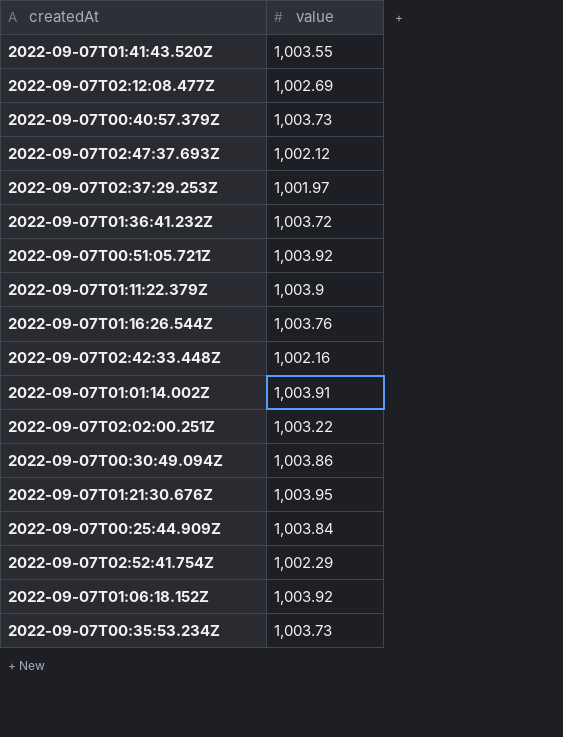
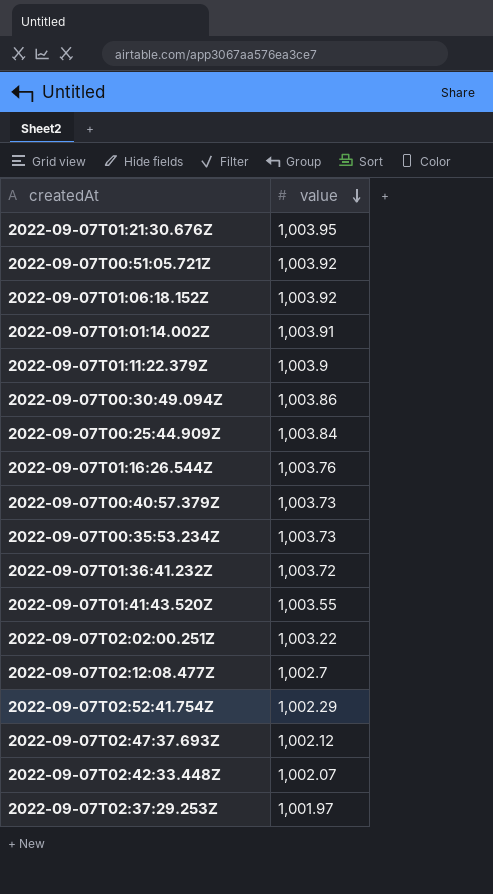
row order: none -> value descending
2022-09-07T02:12:08.477Z | value: 1,002.69 -> 1,002.7
2022-09-07T02:42:33.448Z | value: 1,002.16 -> 1,002.07

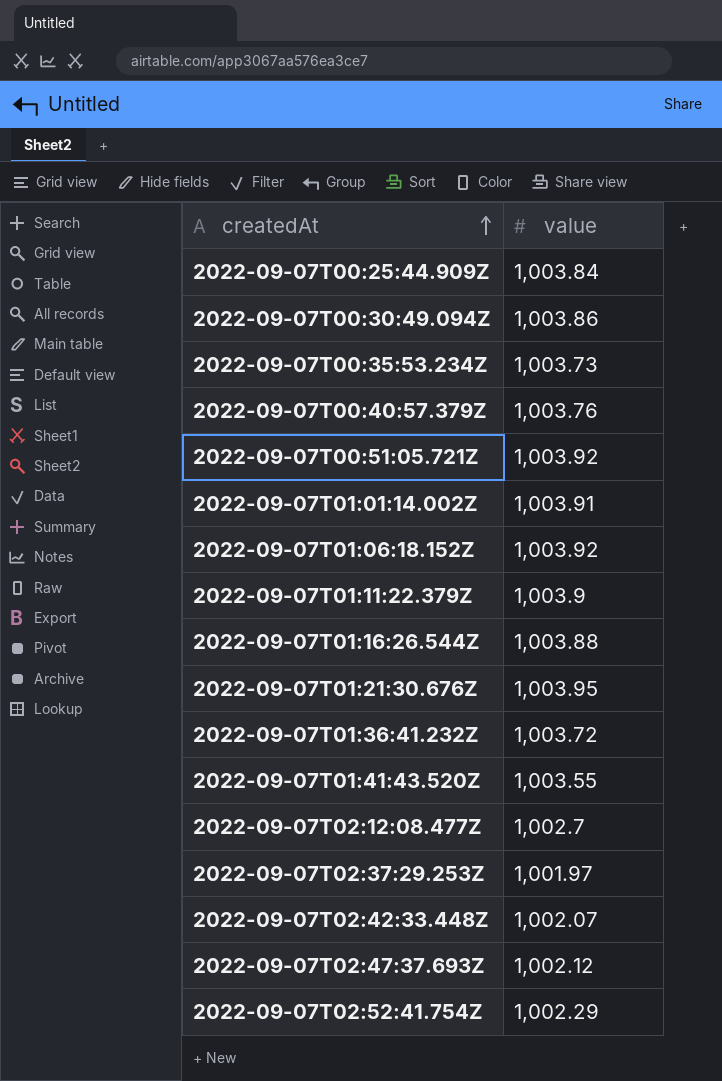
row order: value descending -> createdAt ascending
row 2022-09-07T02:02:00.251Z: 1,003.22 -> none
2022-09-07T00:40:57.379Z | value: 1,003.73 -> 1,003.76
2022-09-07T01:16:26.544Z | value: 1,003.76 -> 1,003.88

